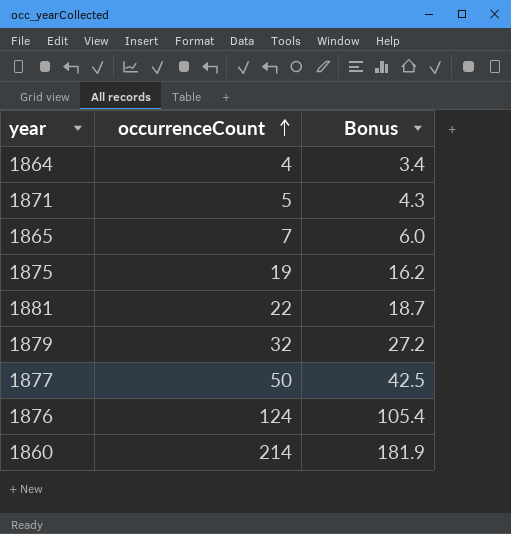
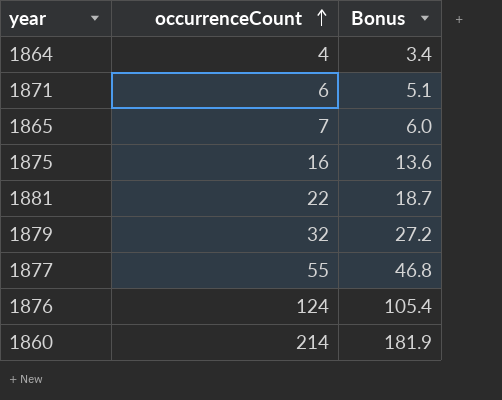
1871 | occurrenceCount: 5 -> 6
1871 | Bonus: 4.3 -> 5.1
1875 | occurrenceCount: 19 -> 16
1875 | Bonus: 16.2 -> 13.6
1877 | occurrenceCount: 50 -> 55
1877 | Bonus: 42.5 -> 46.8

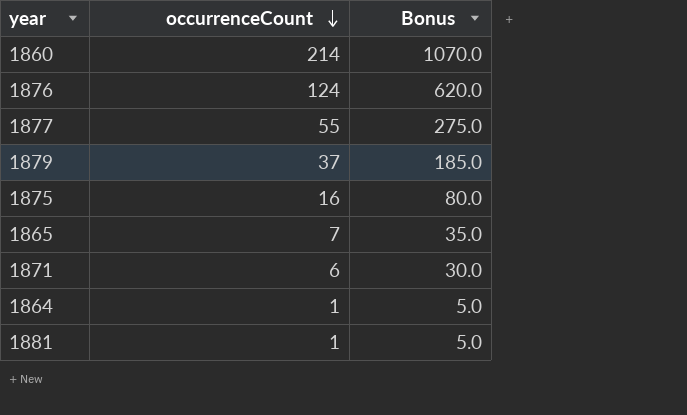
row order: occurrenceCount ascending -> occurrenceCount descending
column Bonus | formula: [occurrenceCount] * 0.85 -> [occurrenceCount] * 5
1879 | occurrenceCount: 32 -> 37
1864 | occurrenceCount: 4 -> 1
1881 | occurrenceCount: 22 -> 1

